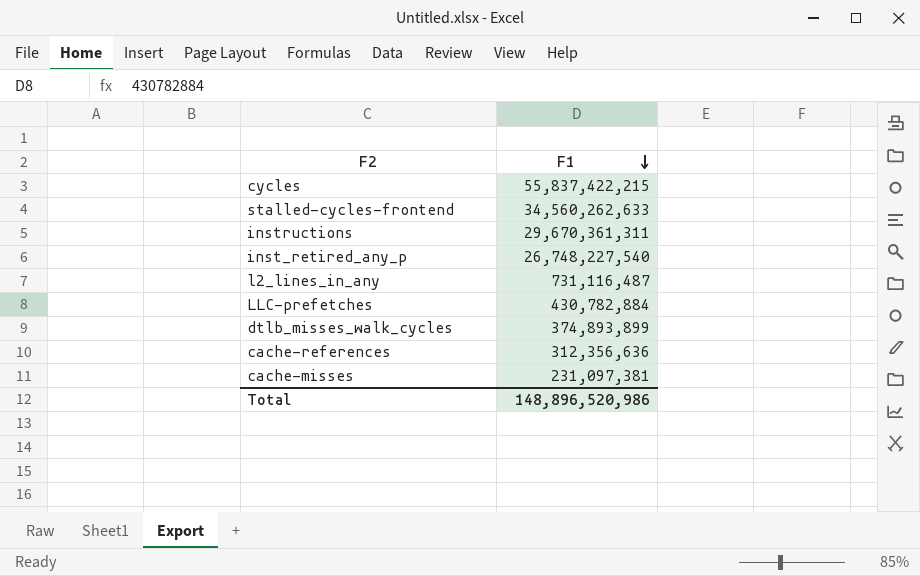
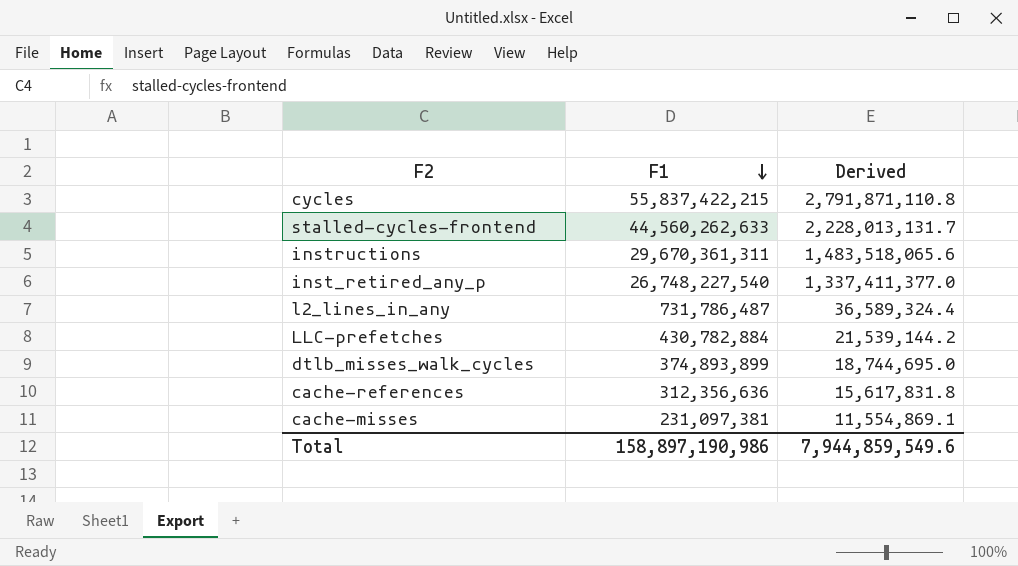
column Derived | formula: none -> [F1] * 0.05
stalled-cycles-frontend | F1: 34,560,262,633 -> 44,560,262,633
l2_lines_in_any | F1: 731,116,487 -> 731,786,487
Total | F1: 148,896,520,986 -> 158,897,190,986

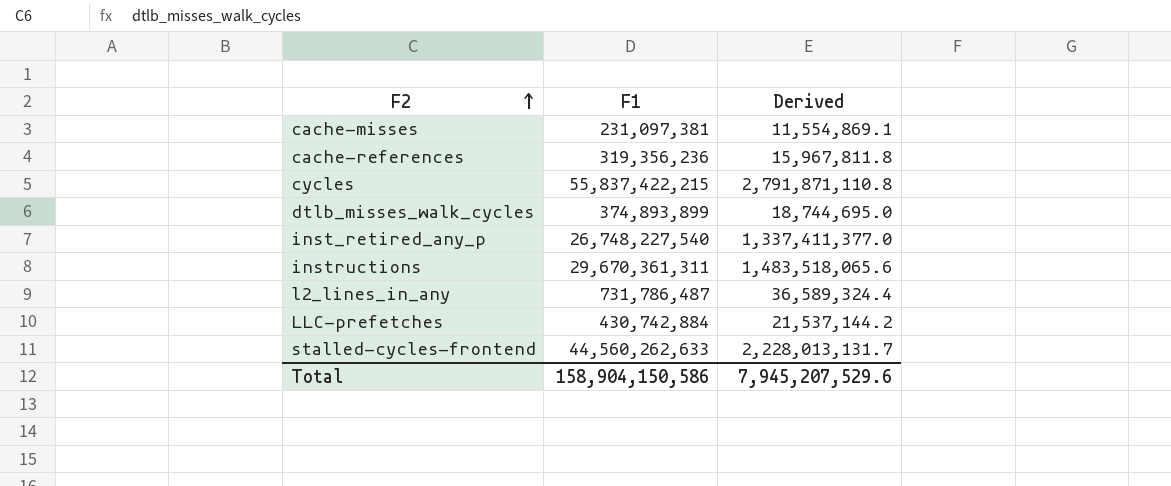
row order: F1 descending -> F2 ascending
cache-references | F1: 312,356,636 -> 319,356,236
cache-references | Derived: 15,617,831.8 -> 15,967,811.8
LLC-prefetches | F1: 430,782,884 -> 430,742,884
LLC-prefetches | Derived: 21,539,144.2 -> 21,537,144.2
Total | F1: 158,897,190,986 -> 158,904,150,586
Total | Derived: 7,944,859,549.6 -> 7,945,207,529.6

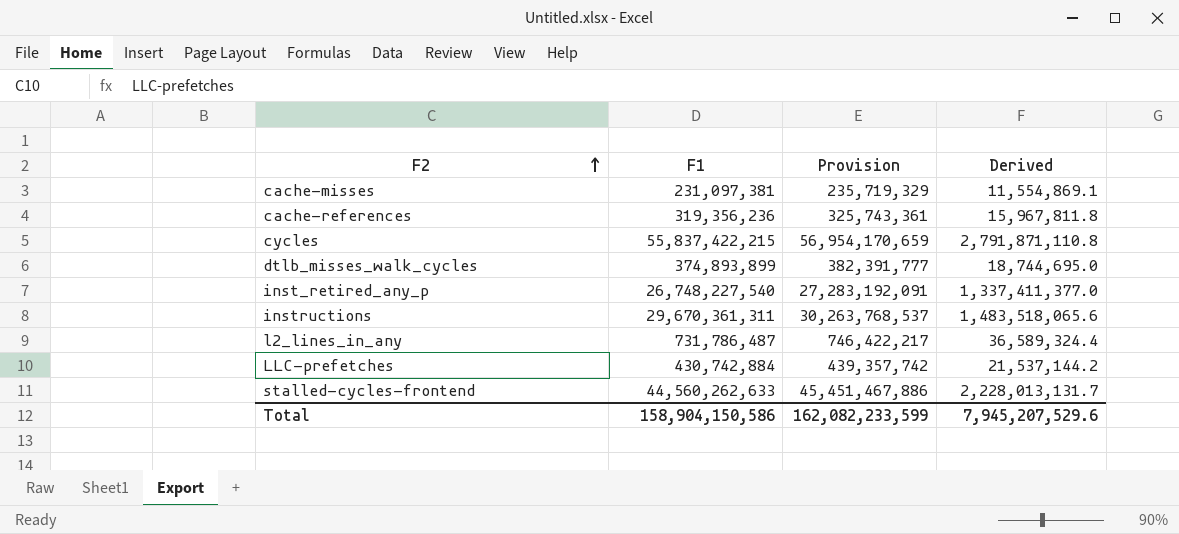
column Provision | formula: none -> [F1] * 1.02

